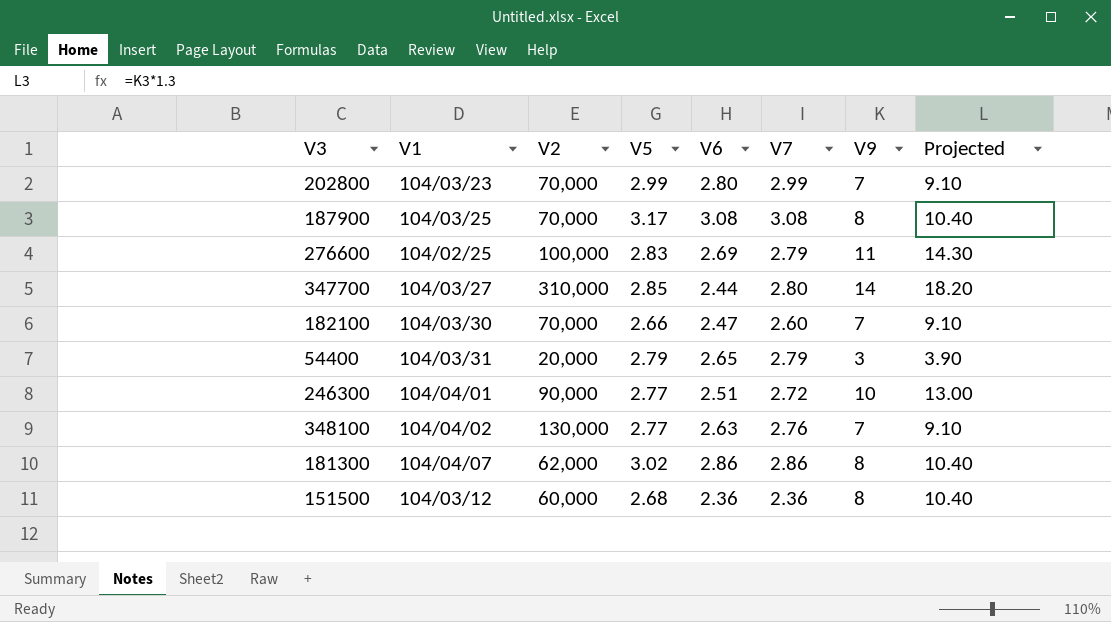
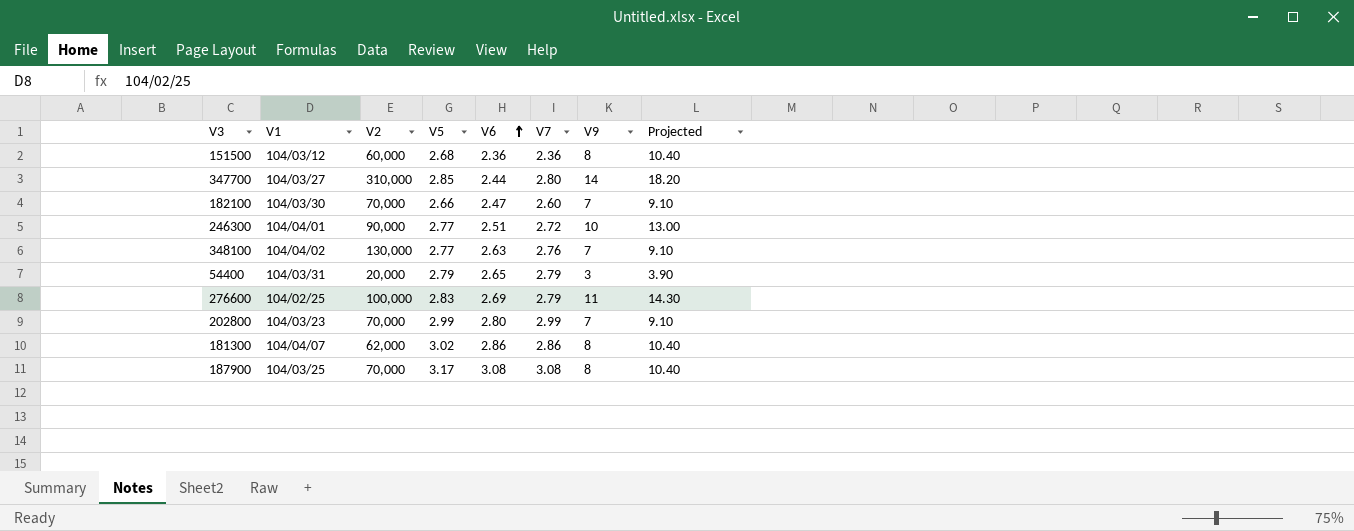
row order: none -> V6 ascending

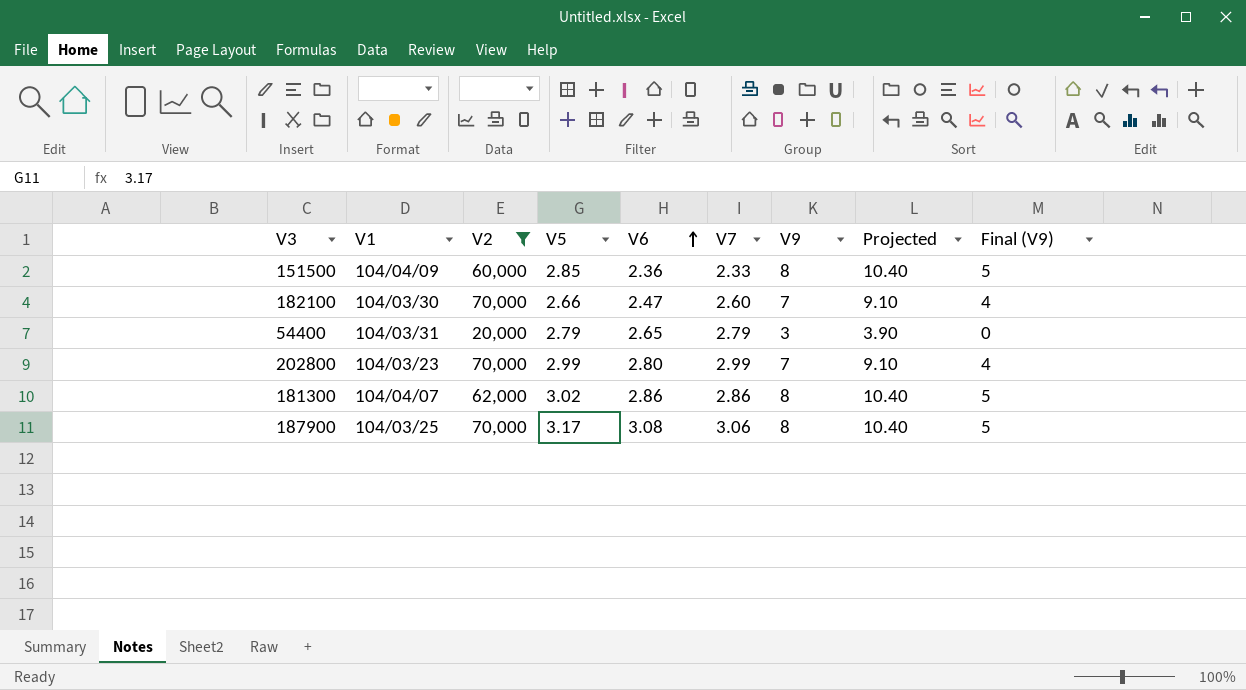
filter: none -> V2 <= 70,000
column Final (V9) | formula: none -> [V9] - 3
151500 | V1: 104/03/12 -> 104/04/09
151500 | V5: 2.68 -> 2.85
151500 | V7: 2.36 -> 2.33
187900 | V7: 3.08 -> 3.06

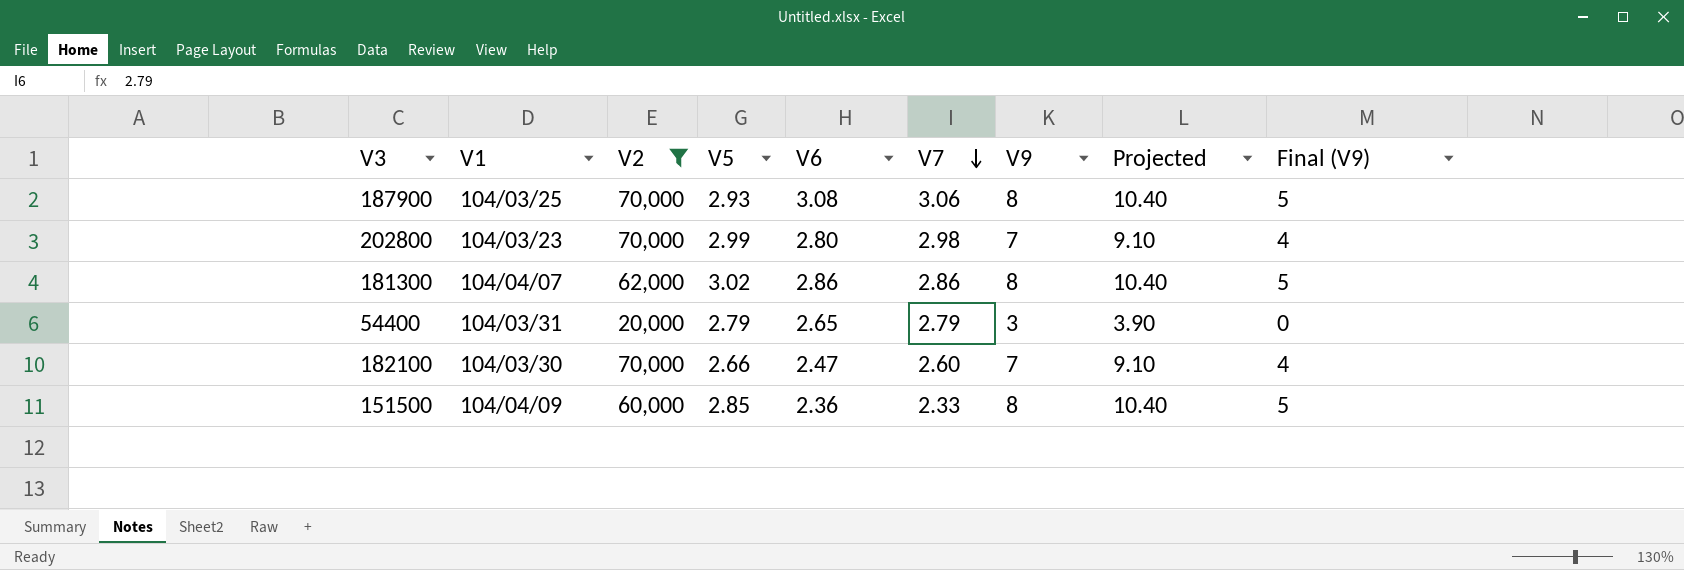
row order: V6 ascending -> V7 descending
187900 | V5: 3.17 -> 2.93
202800 | V7: 2.99 -> 2.98

